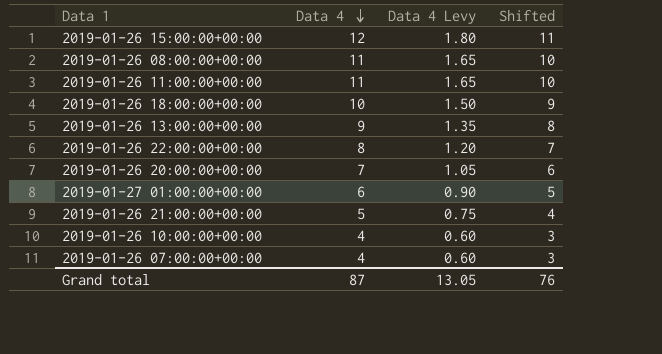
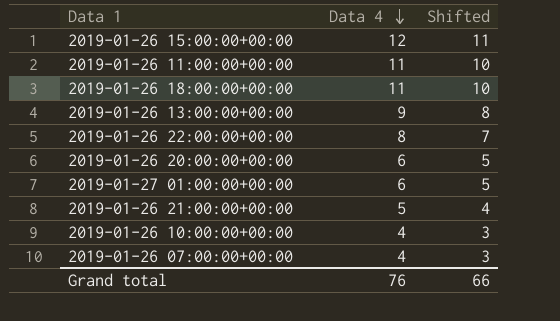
column Data 4 Levy | formula: [Data 4] * 0.15 -> none
row 2019-01-26 08:00:00+00:00: 11 | 1.65 | 10 -> none
2019-01-26 18:00:00+00:00 | Data 4: 10 -> 11
2019-01-26 18:00:00+00:00 | Shifted: 9 -> 10
2019-01-26 20:00:00+00:00 | Data 4: 7 -> 6
2019-01-26 20:00:00+00:00 | Shifted: 6 -> 5
Grand total | Data 4: 87 -> 76
Grand total | Shifted: 76 -> 66

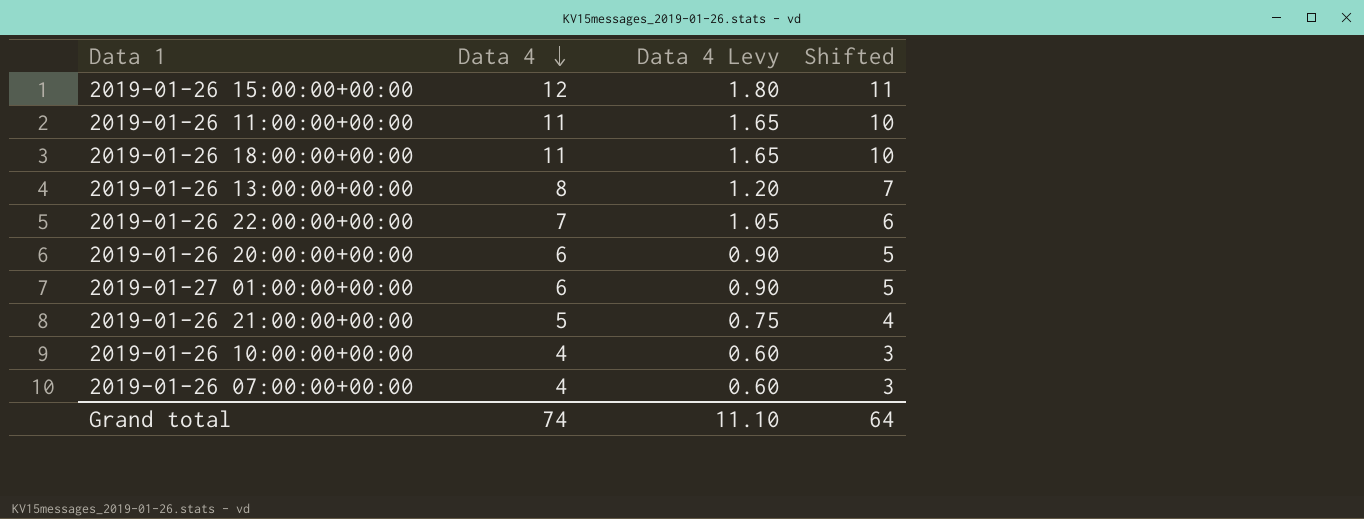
column Data 4 Levy | formula: none -> [Data 4] * 0.15
2019-01-26 13:00:00+00:00 | Data 4: 9 -> 8
2019-01-26 13:00:00+00:00 | Shifted: 8 -> 7
2019-01-26 22:00:00+00:00 | Data 4: 8 -> 7
2019-01-26 22:00:00+00:00 | Shifted: 7 -> 6
Grand total | Data 4: 76 -> 74
Grand total | Shifted: 66 -> 64

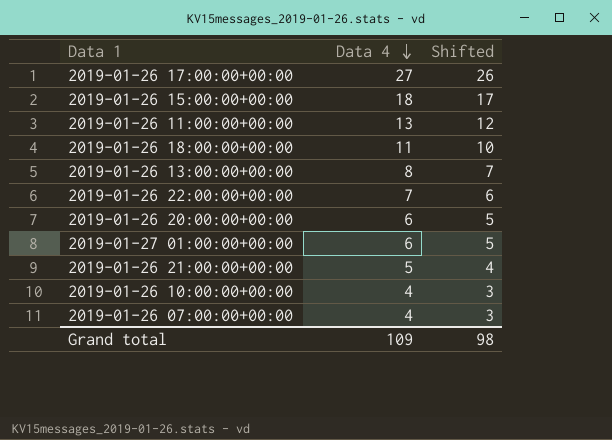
column Data 4 Levy | formula: [Data 4] * 0.15 -> none
row 2019-01-26 17:00:00+00:00: none -> 27 | 26
2019-01-26 15:00:00+00:00 | Data 4: 12 -> 18
2019-01-26 15:00:00+00:00 | Shifted: 11 -> 17
2019-01-26 11:00:00+00:00 | Data 4: 11 -> 13
2019-01-26 11:00:00+00:00 | Shifted: 10 -> 12
Grand total | Data 4: 74 -> 109
Grand total | Shifted: 64 -> 98

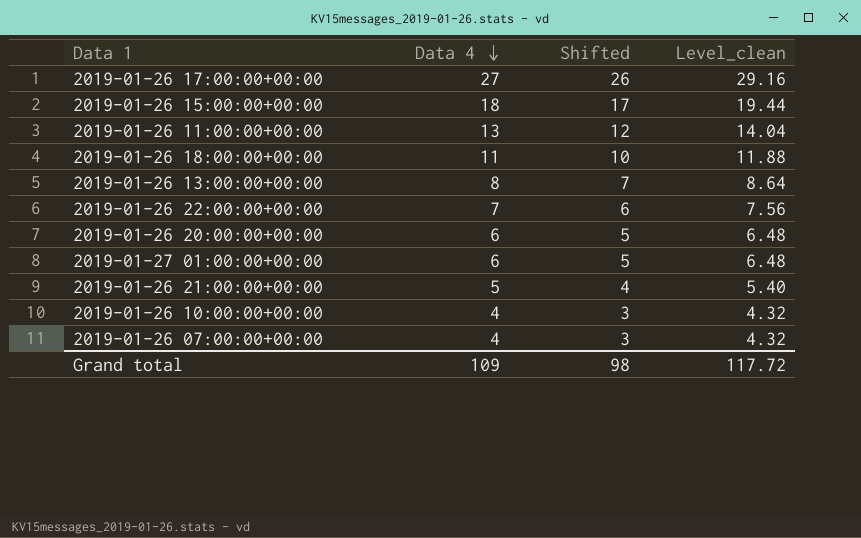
column Level_clean | formula: none -> [Data 4] * 1.08

